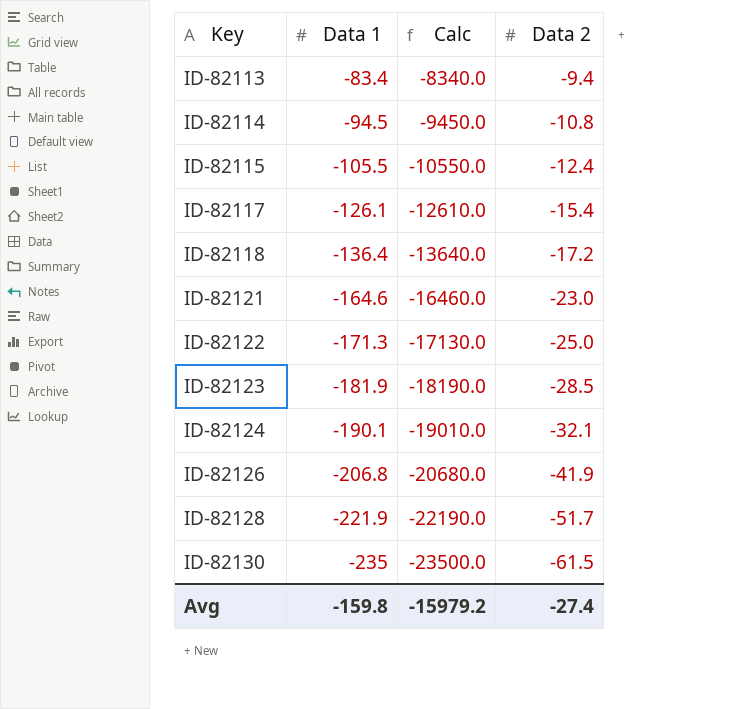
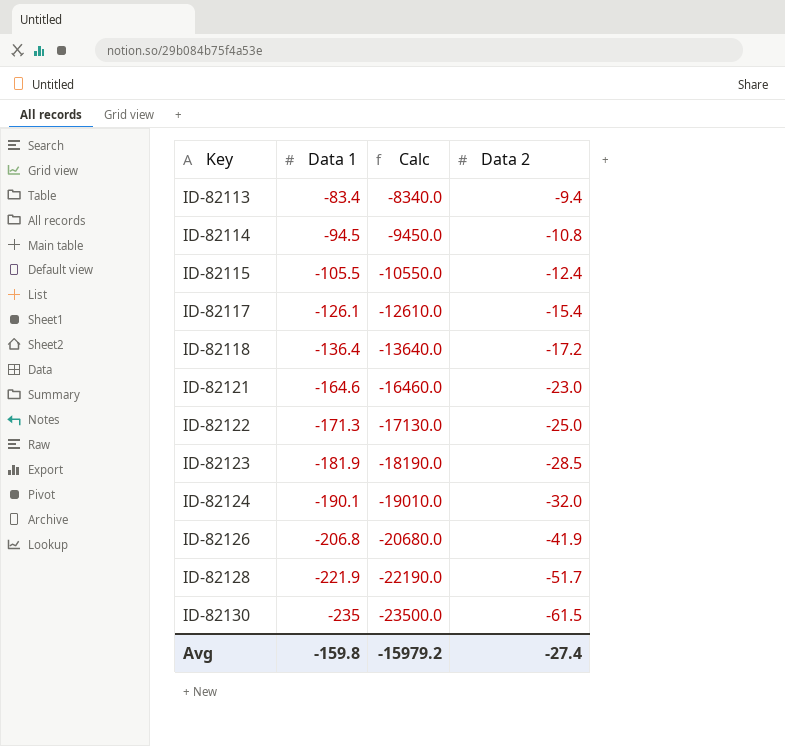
ID-82124 | Data 2: -32.1 -> -32.0

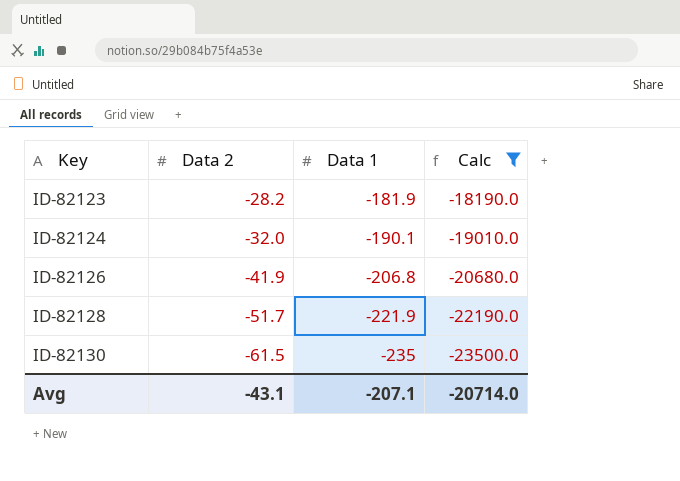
filter: none -> Calc <= -18190.0
column Data 2 | position: 4 -> 2
ID-82123 | Data 2: -28.5 -> -28.2
Avg | Data 2: -27.4 -> -43.1
Avg | Data 1: -159.8 -> -207.1
Avg | Calc: -15979.2 -> -20714.0

